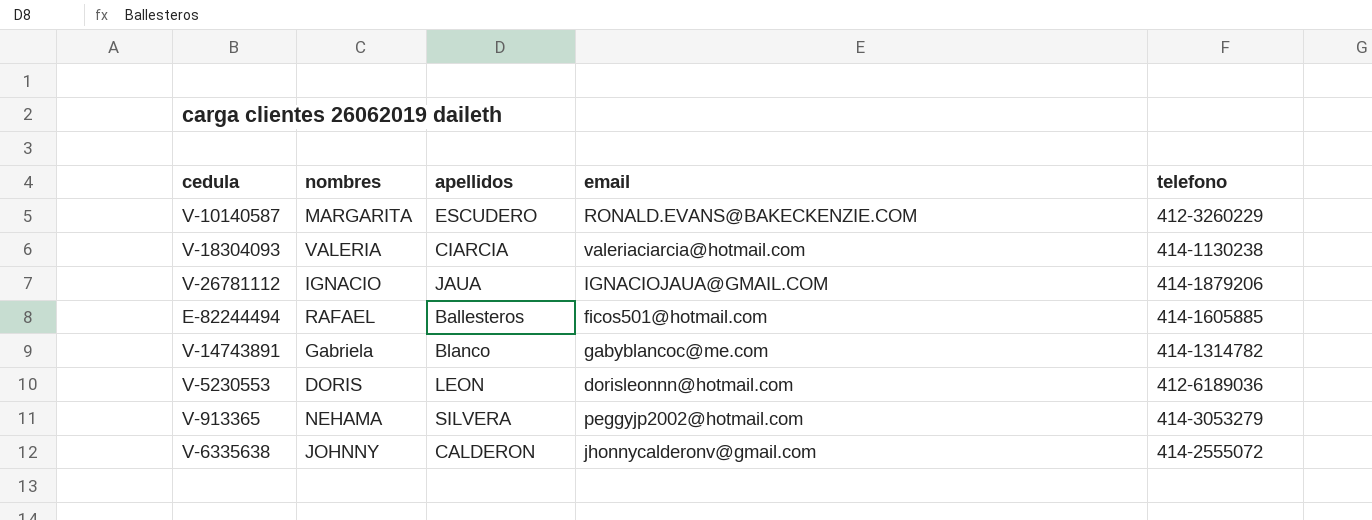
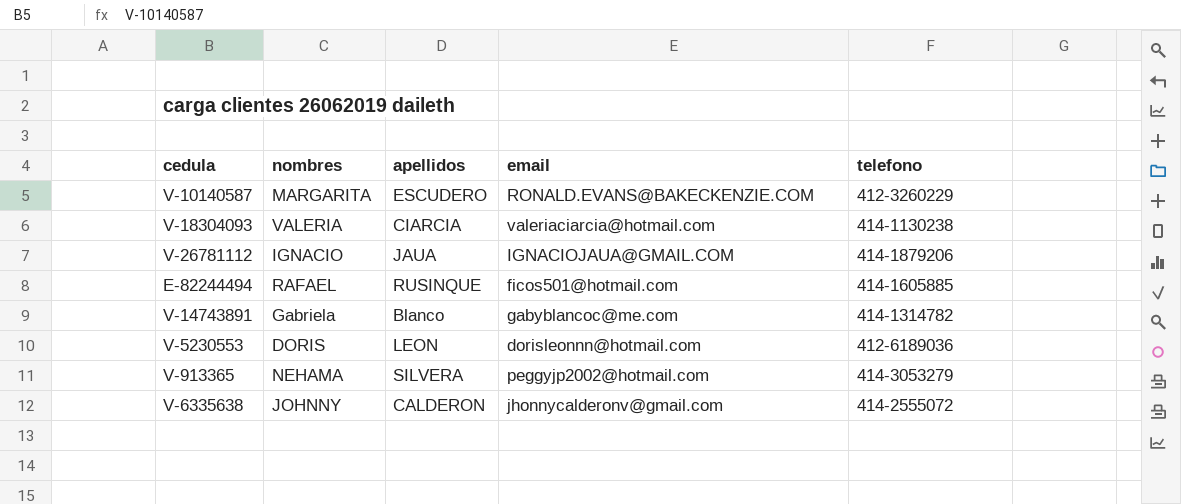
E-82244494 | apellidos: Ballesteros -> RUSINQUE

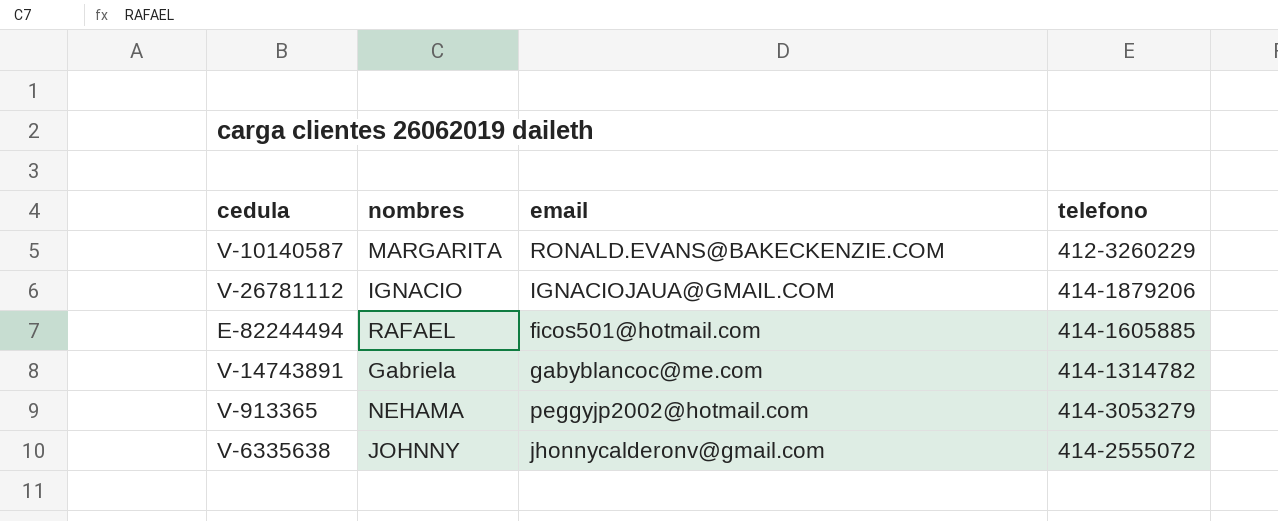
column apellidos | position: 3 -> none
row V-18304093: VALERIA | CIARCIA | valeriaciarcia@hotmail.com | 414-1130238 -> none
row V-5230553: DORIS | LEON | dorisleonnn@hotmail.com | 412-6189036 -> none

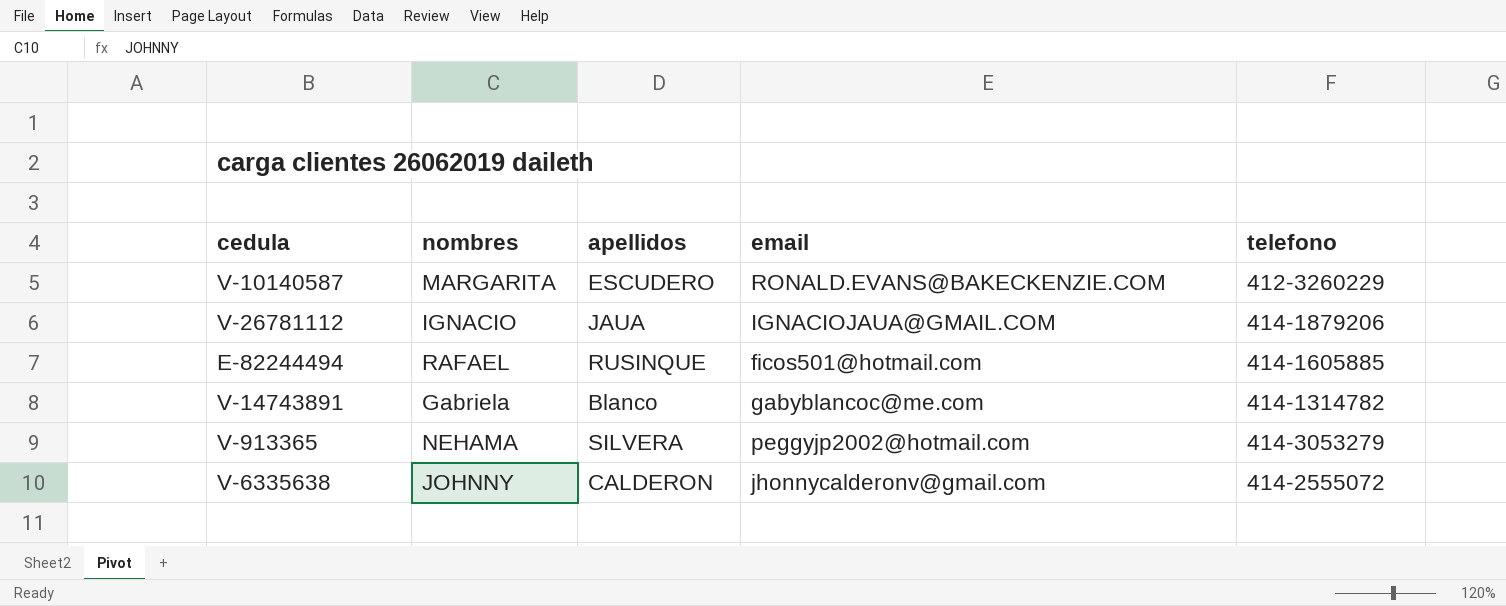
column apellidos | position: none -> 3

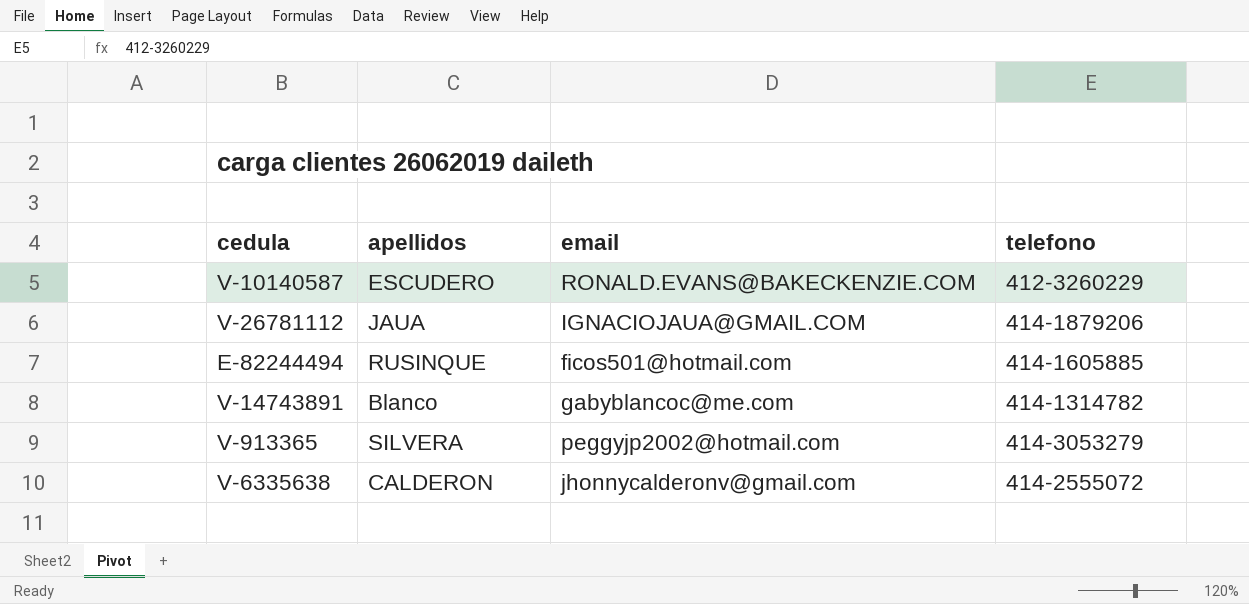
column nombres | position: 2 -> none

